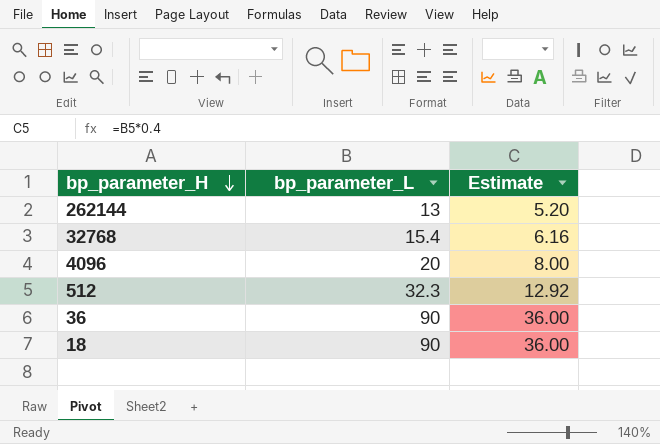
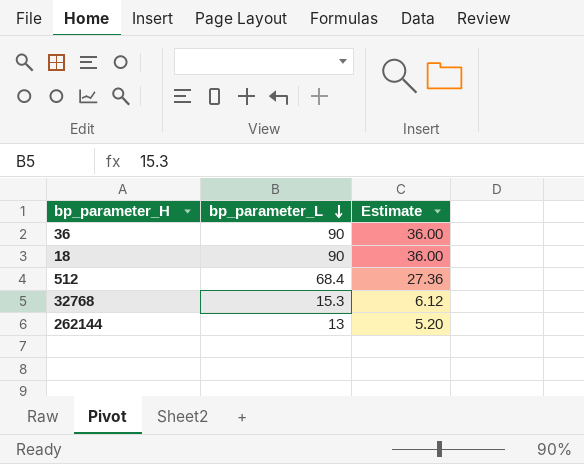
row order: bp_parameter_H descending -> bp_parameter_L descending
row 4096: 20 | 8.00 -> none
512 | bp_parameter_L: 32.3 -> 68.4
512 | Estimate: 12.92 -> 27.36
32768 | bp_parameter_L: 15.4 -> 15.3
32768 | Estimate: 6.16 -> 6.12

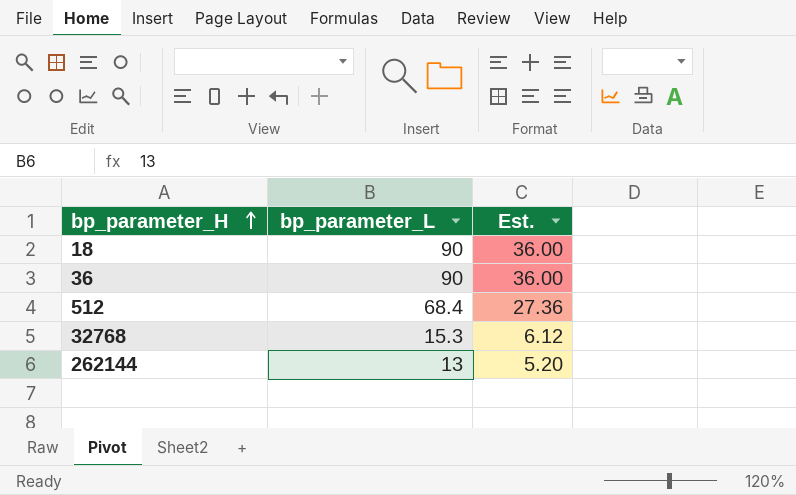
row order: bp_parameter_L descending -> bp_parameter_H ascending
column name: Estimate -> Est.

